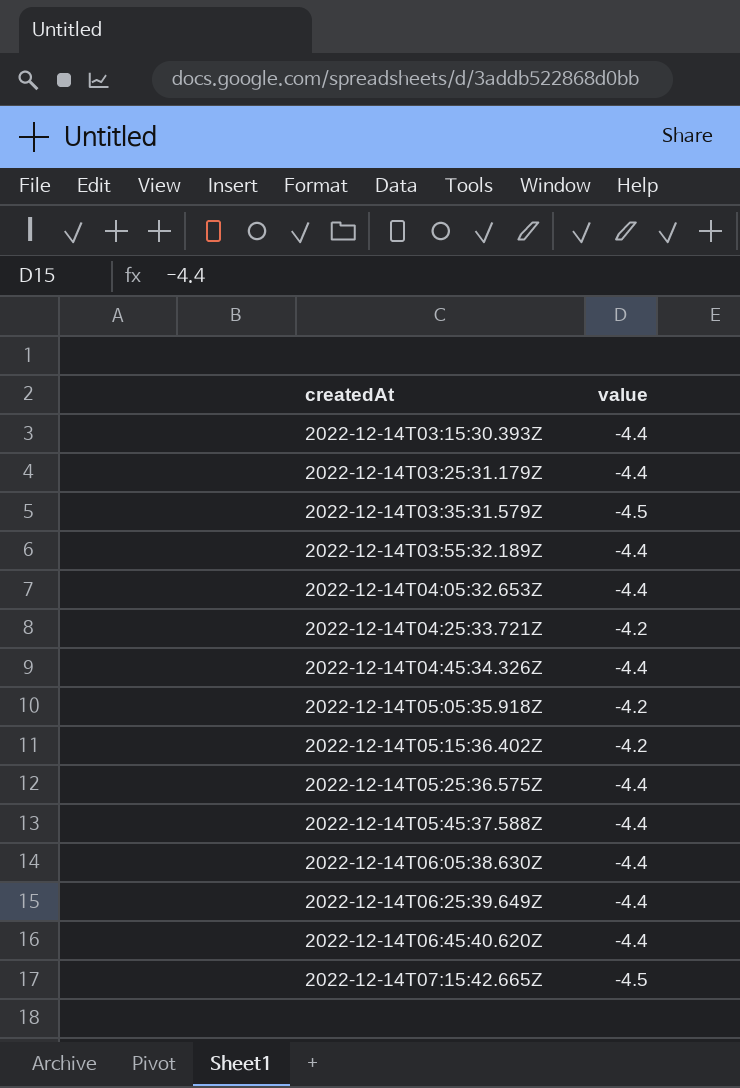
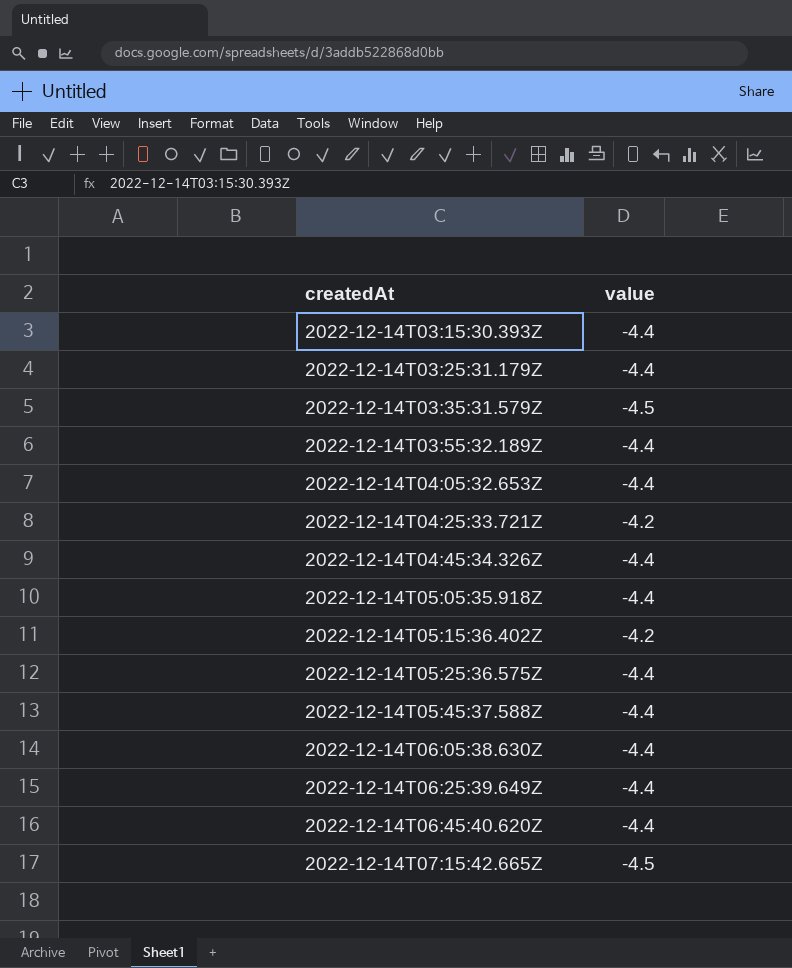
2022-12-14T05:05:35.918Z | value: -4.2 -> -4.4

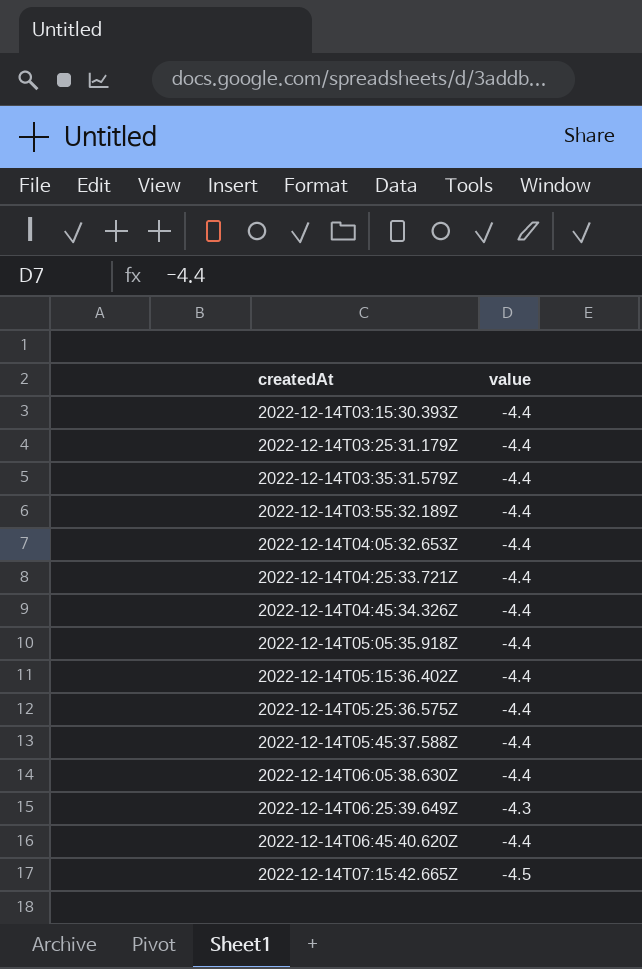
2022-12-14T03:35:31.579Z | value: -4.5 -> -4.4
2022-12-14T04:25:33.721Z | value: -4.2 -> -4.4
2022-12-14T05:15:36.402Z | value: -4.2 -> -4.4
2022-12-14T06:25:39.649Z | value: -4.4 -> -4.3

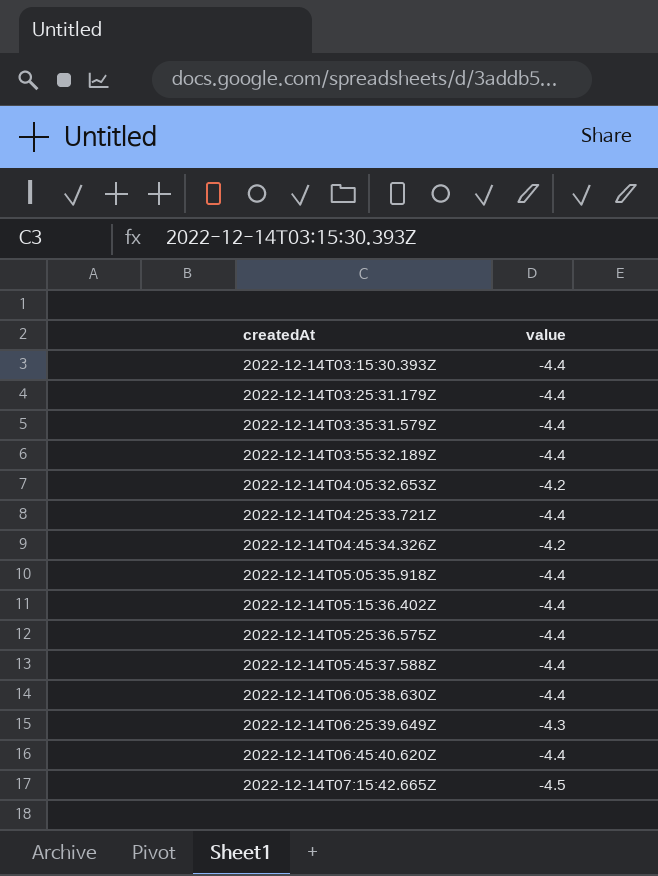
2022-12-14T04:05:32.653Z | value: -4.4 -> -4.2
2022-12-14T04:45:34.326Z | value: -4.4 -> -4.2

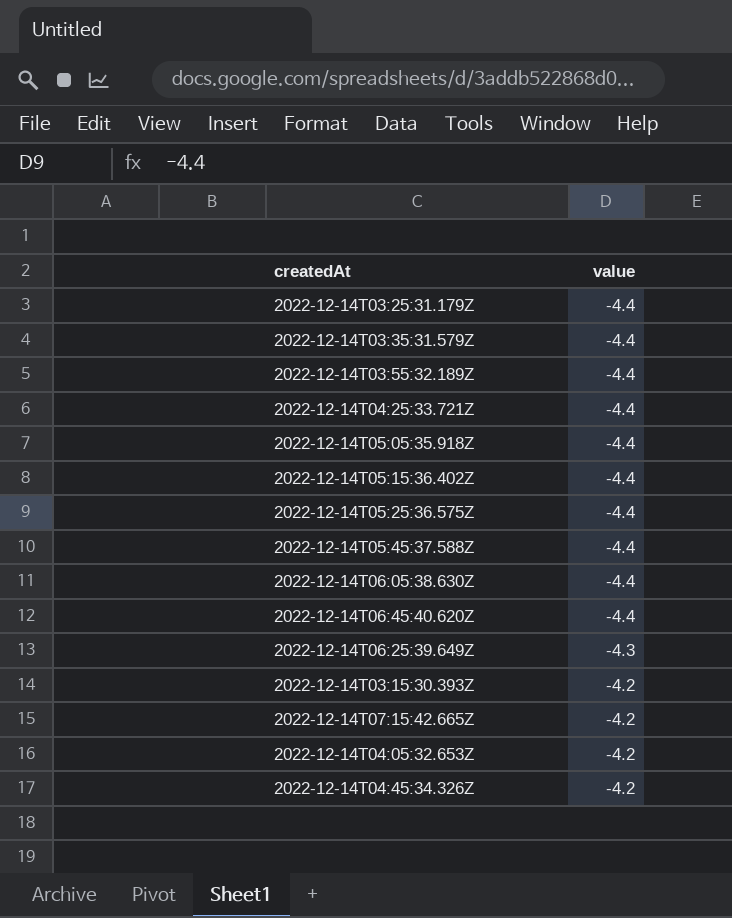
row order: createdAt ascending -> value ascending
2022-12-14T03:15:30.393Z | value: -4.4 -> -4.2
2022-12-14T07:15:42.665Z | value: -4.5 -> -4.2

